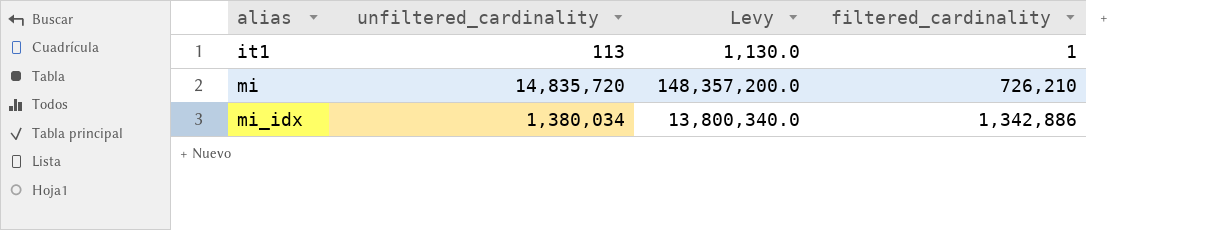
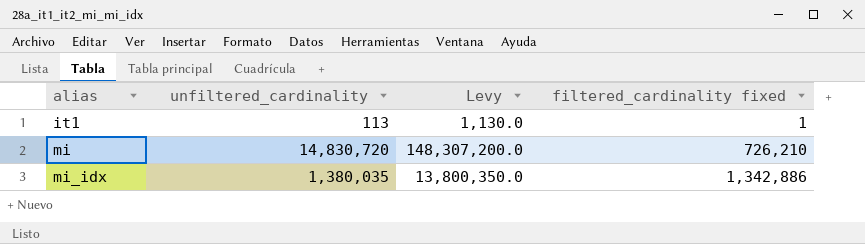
column name: filtered_cardinality -> filtered_cardinality fixed
mi | unfiltered_cardinality: 14,835,720 -> 14,830,720
mi | Levy: 148,357,200.0 -> 148,307,200.0
mi_idx | unfiltered_cardinality: 1,380,034 -> 1,380,035
mi_idx | Levy: 13,800,340.0 -> 13,800,350.0

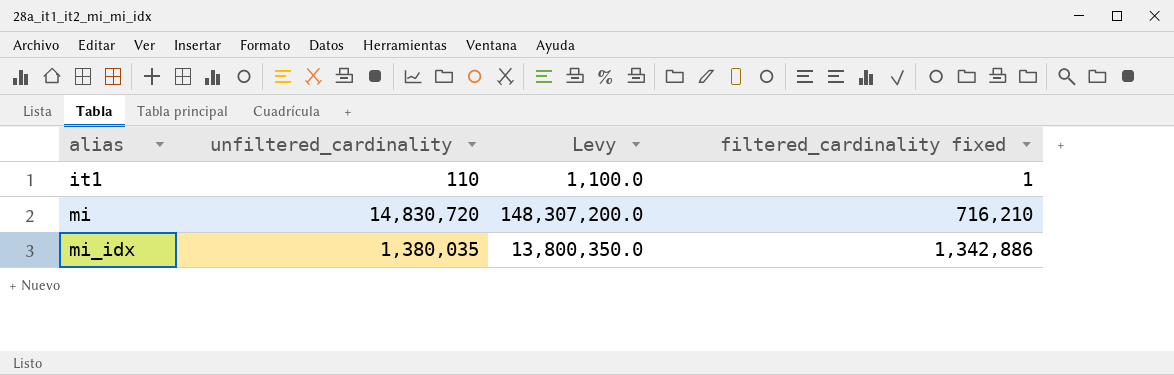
it1 | unfiltered_cardinality: 113 -> 110
it1 | Levy: 1,130.0 -> 1,100.0
mi | filtered_cardinality fixed: 726,210 -> 716,210

